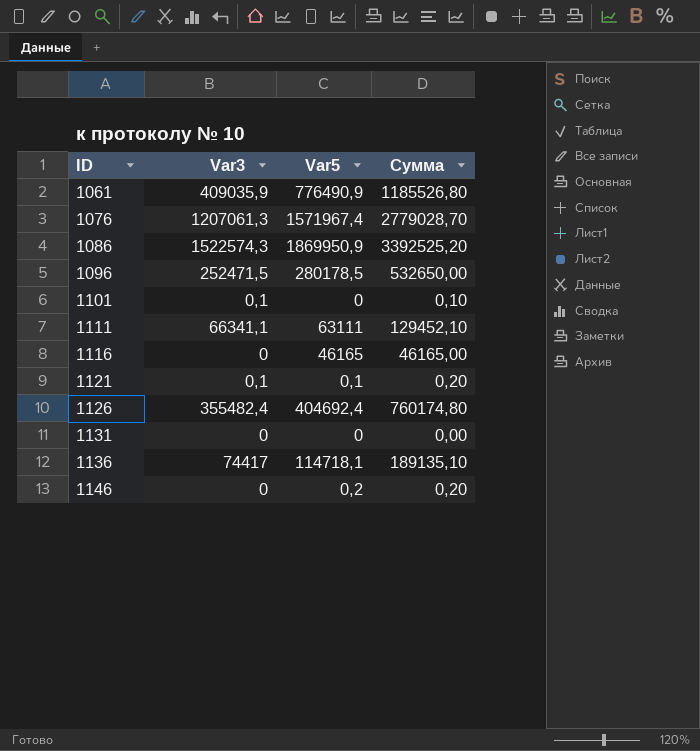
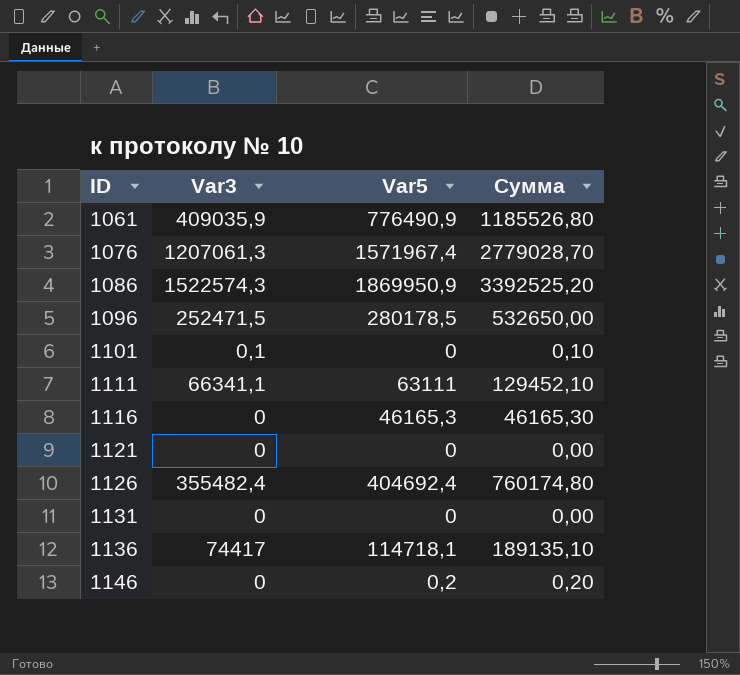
1116 | Var5: 46165 -> 46165,3
1116 | Сумма: 46165,00 -> 46165,30
1121 | Var3: 0,1 -> 0
1121 | Var5: 0,1 -> 0
1121 | Сумма: 0,20 -> 0,00

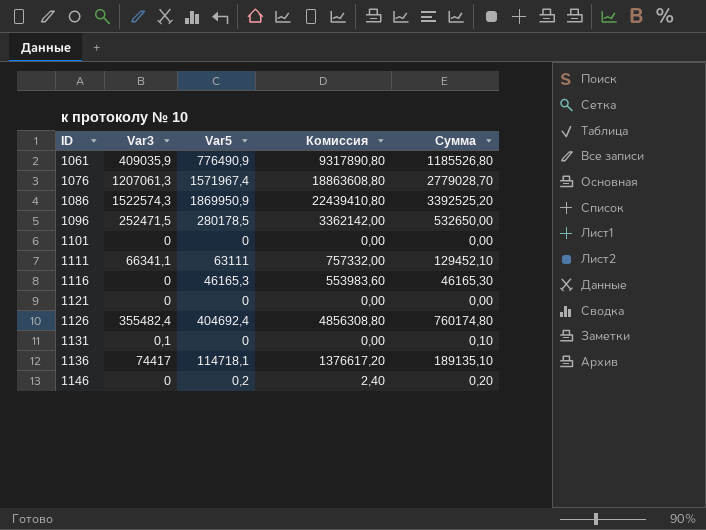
column Комиссия | formula: none -> [Var5] * 12
1101 | Var3: 0,1 -> 0
1101 | Сумма: 0,10 -> 0,00
1131 | Var3: 0 -> 0,1
1131 | Сумма: 0,00 -> 0,10

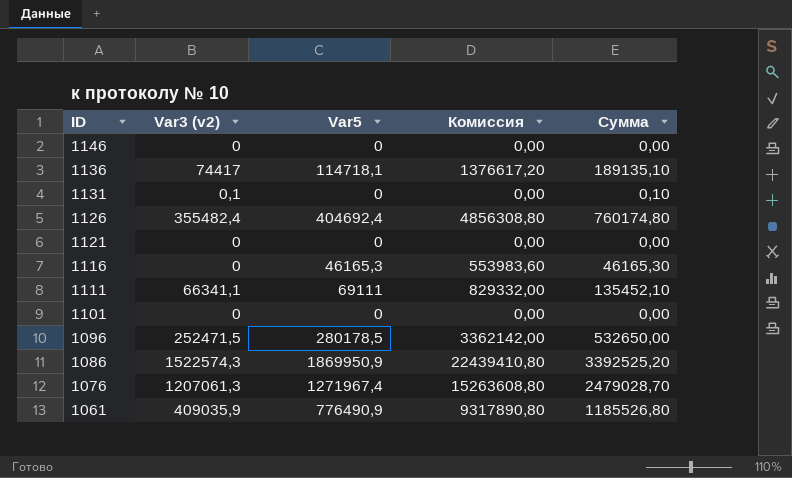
row order: ID ascending -> ID descending
column name: Var3 -> Var3 (v2)
1146 | Var5: 0,2 -> 0
1146 | Комиссия: 2,40 -> 0,00
1146 | Сумма: 0,20 -> 0,00
1111 | Var5: 63111 -> 69111
1111 | Комиссия: 757332,00 -> 829332,00
1111 | Сумма: 129452,10 -> 135452,10
1076 | Var5: 1571967,4 -> 1271967,4
1076 | Комиссия: 18863608,80 -> 15263608,80
1076 | Сумма: 2779028,70 -> 2479028,70

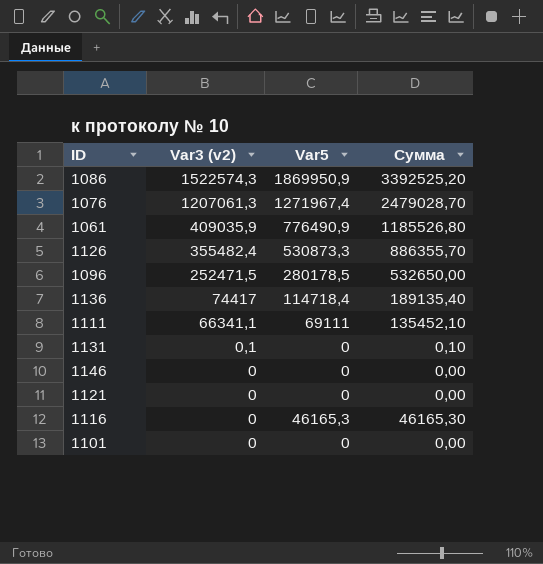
row order: ID descending -> Var3 (v2) descending
column Комиссия | formula: [Var5] * 12 -> none
1126 | Var5: 404692,4 -> 530873,3
1126 | Сумма: 760174,80 -> 886355,70
1136 | Var5: 114718,1 -> 114718,4
1136 | Сумма: 189135,10 -> 189135,40

